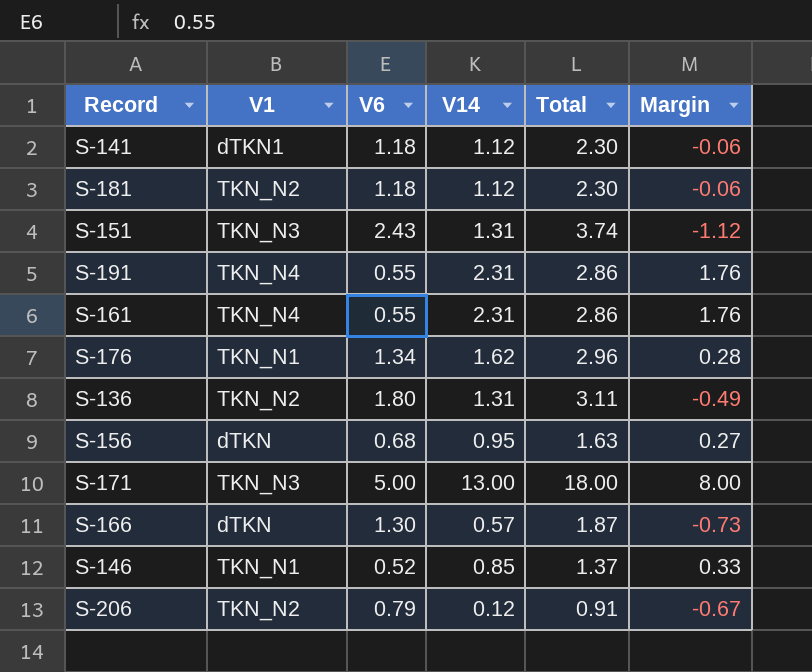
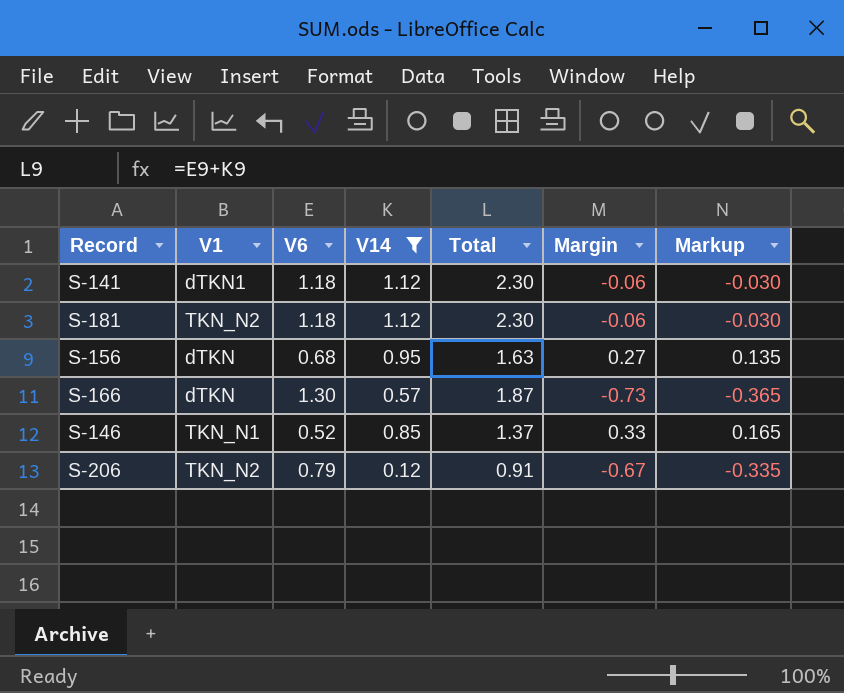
filter: none -> V14 <= 1.12
column Markup | formula: none -> [Margin] * 0.5

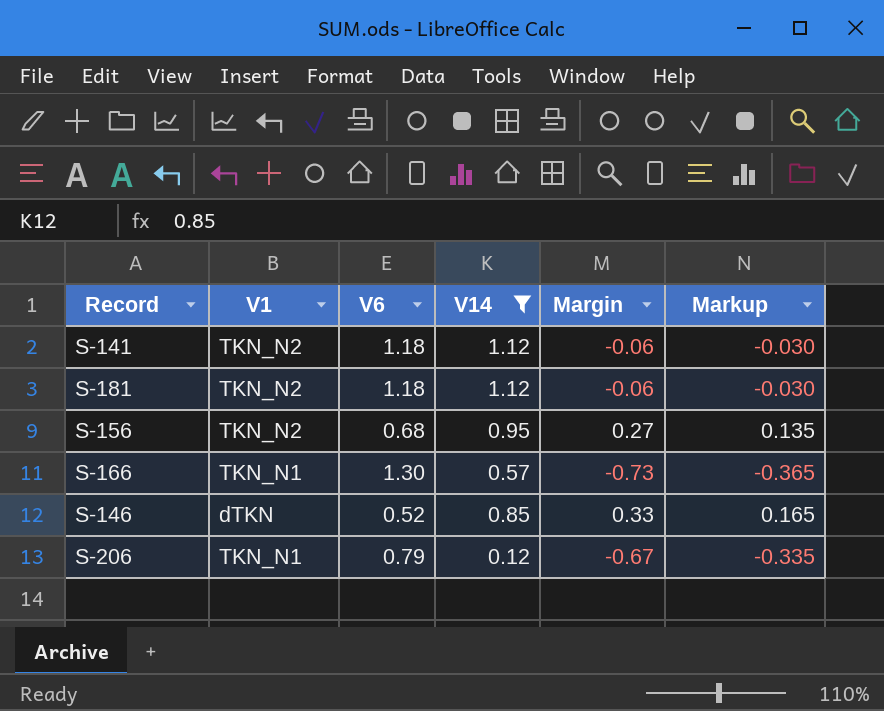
column Total | formula: [V6] + [V14] -> none
S-141 | V1: dTKN1 -> TKN_N2
S-156 | V1: dTKN -> TKN_N2
S-166 | V1: dTKN -> TKN_N1
S-146 | V1: TKN_N1 -> dTKN
S-206 | V1: TKN_N2 -> TKN_N1

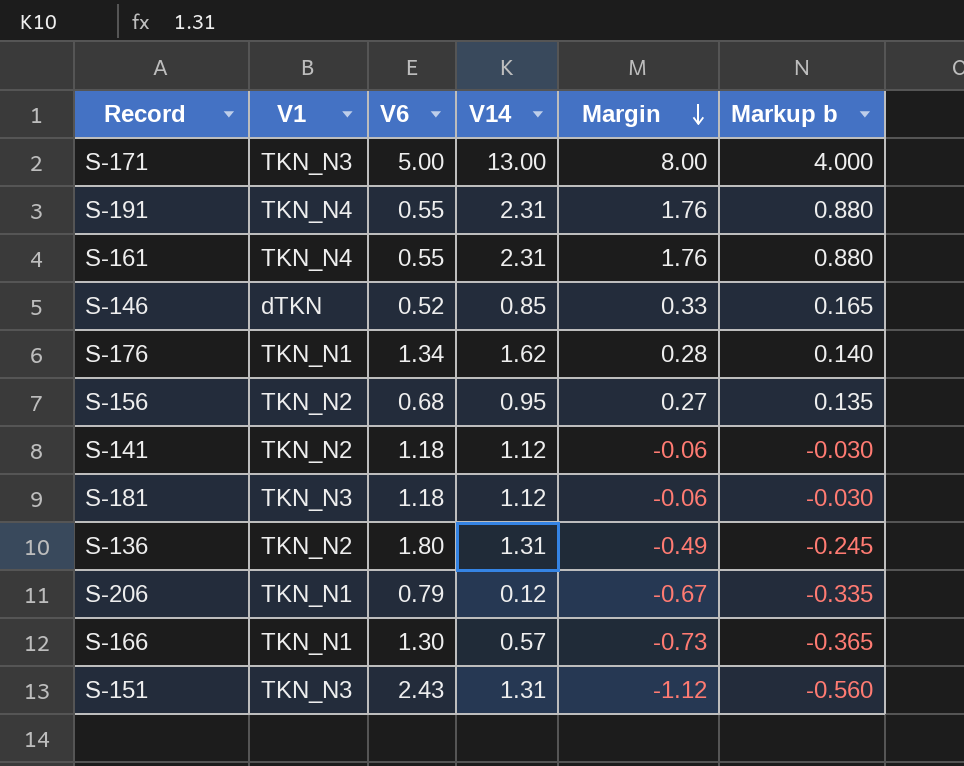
filter: V14 <= 1.12 -> none
row order: none -> Margin descending
column name: Markup -> Markup b
S-181 | V1: TKN_N2 -> TKN_N3

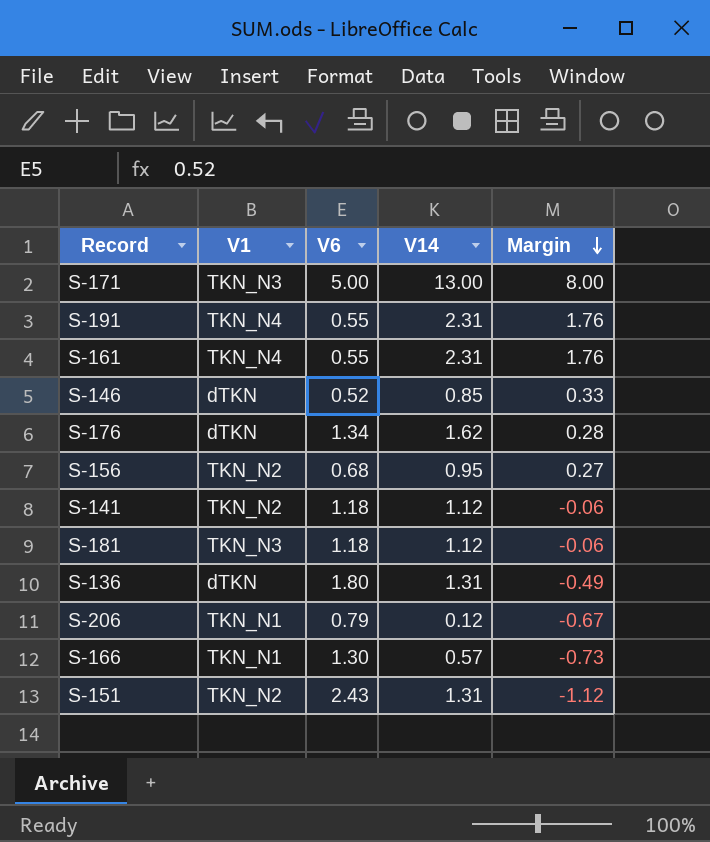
column Markup b | formula: [Margin] * 0.5 -> none
S-176 | V1: TKN_N1 -> dTKN
S-136 | V1: TKN_N2 -> dTKN
S-151 | V1: TKN_N3 -> TKN_N2

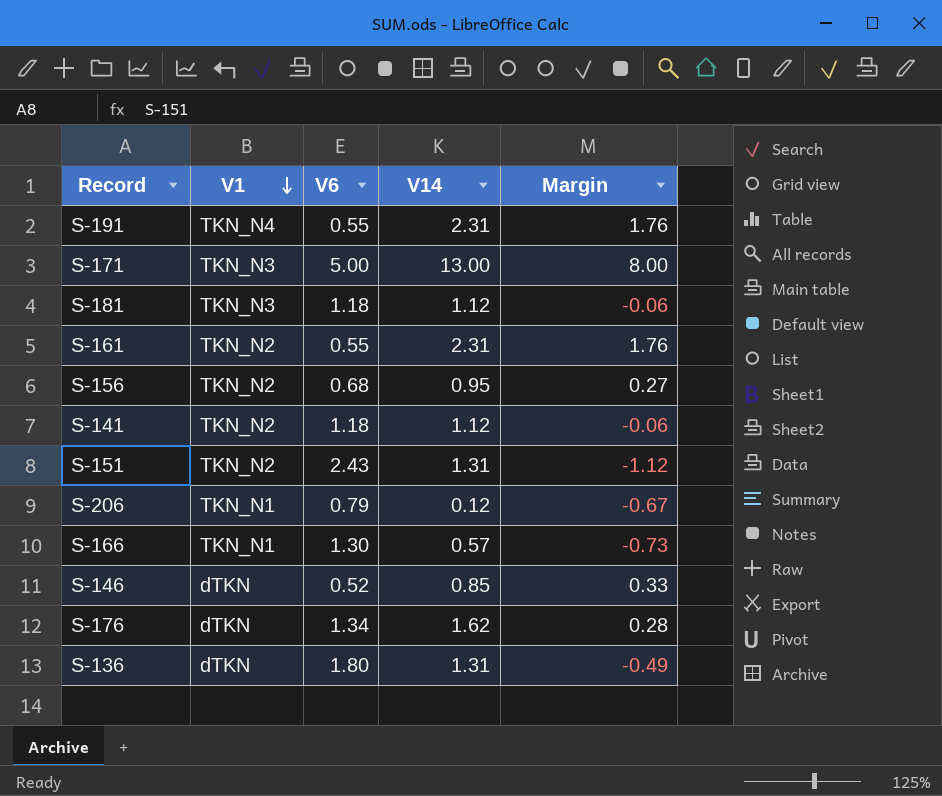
row order: Margin descending -> V1 descending
S-161 | V1: TKN_N4 -> TKN_N2

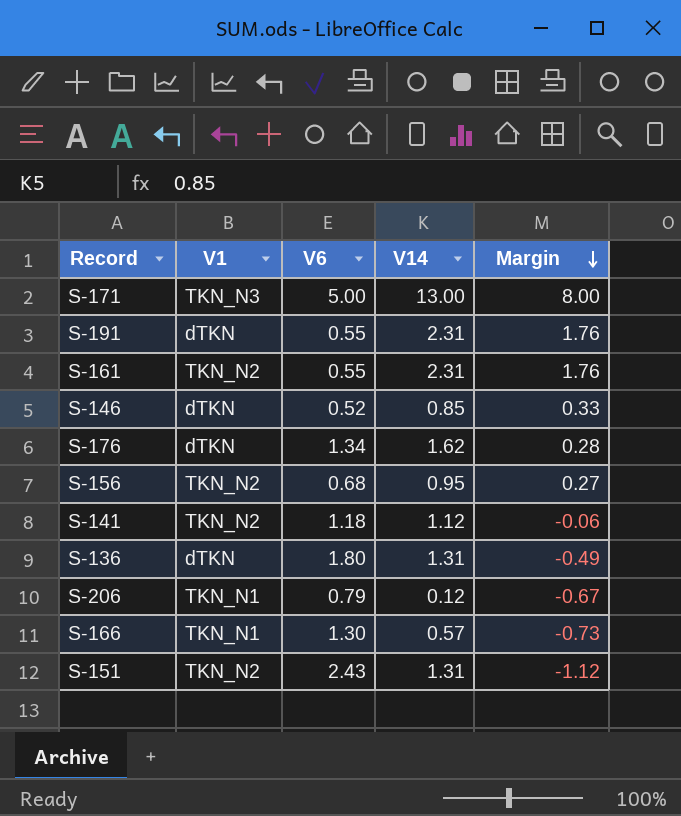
row order: V1 descending -> Margin descending
row S-181: TKN_N3 | 1.18 | 1.12 | -0.06 -> none
S-191 | V1: TKN_N4 -> dTKN

